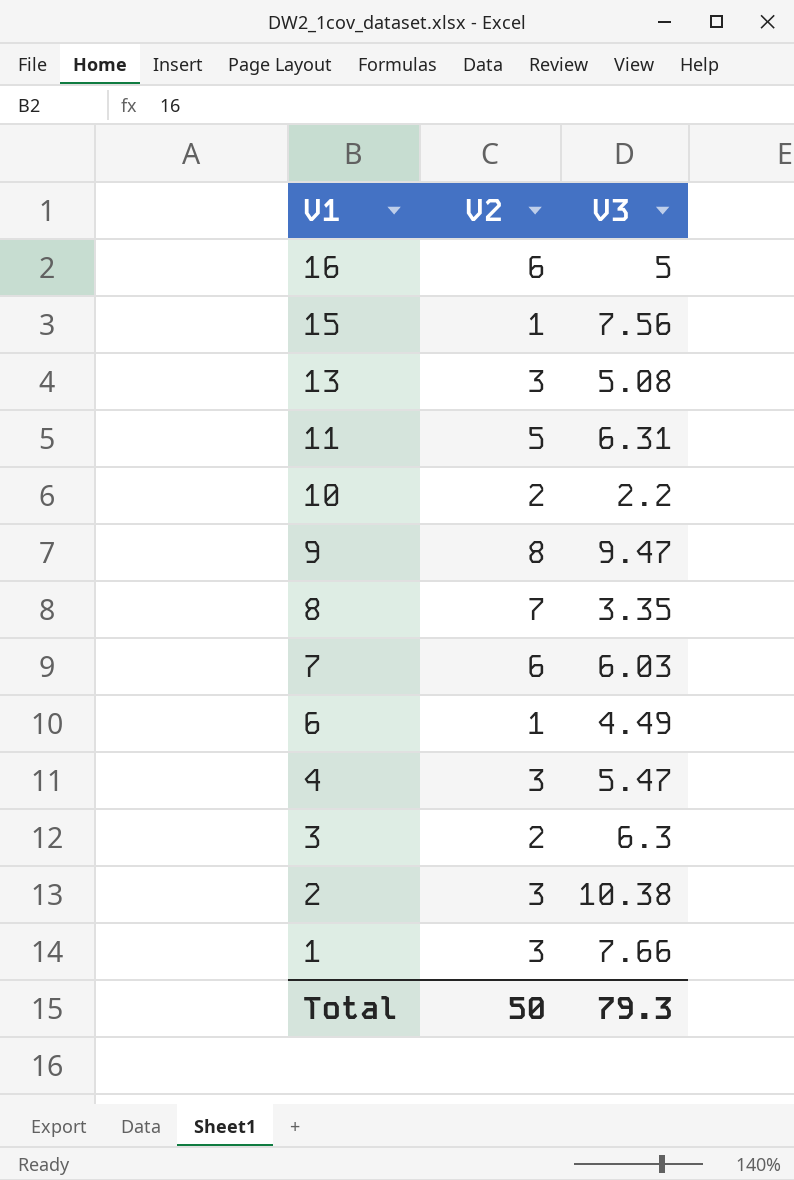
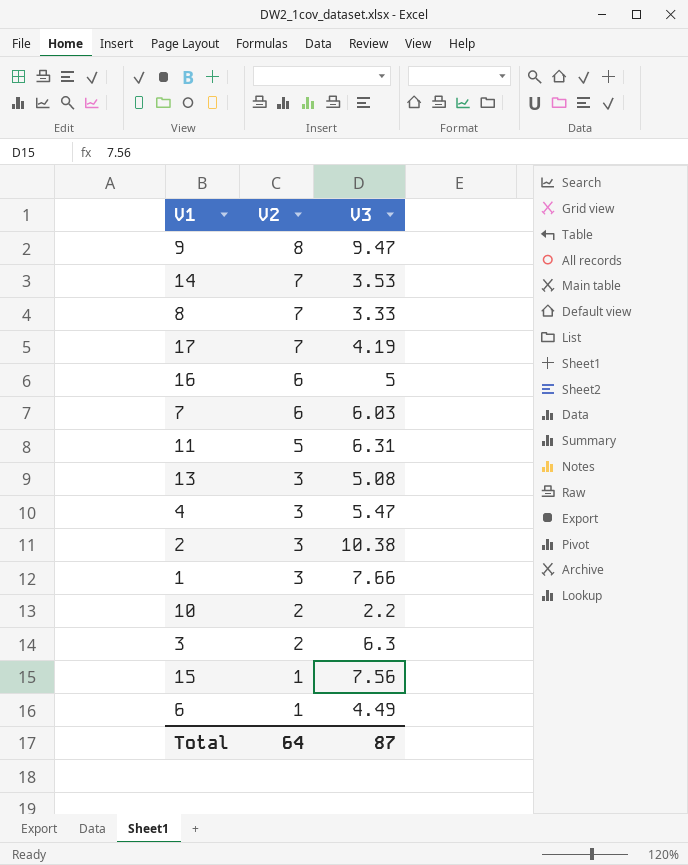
row order: V1 descending -> V2 descending
row 14: none -> 7 | 3.53
8 | V3: 3.35 -> 3.33
row 17: none -> 7 | 4.19
Total | V2: 50 -> 64
Total | V3: 79.3 -> 87

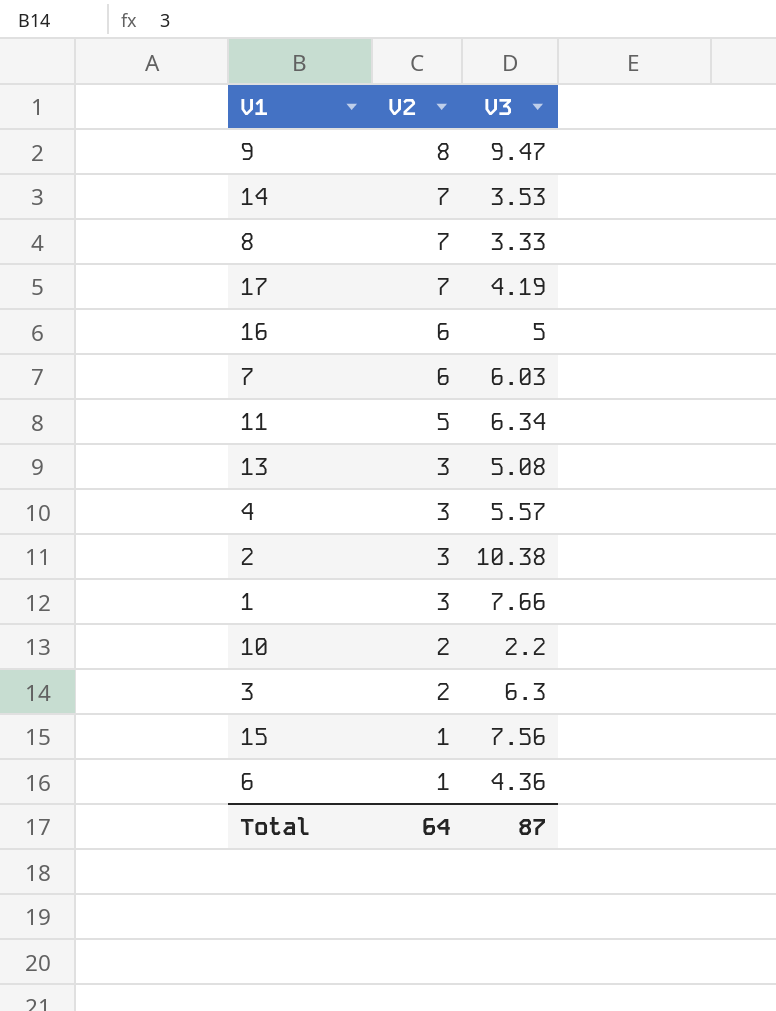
11 | V3: 6.31 -> 6.34
4 | V3: 5.47 -> 5.57
6 | V3: 4.49 -> 4.36

